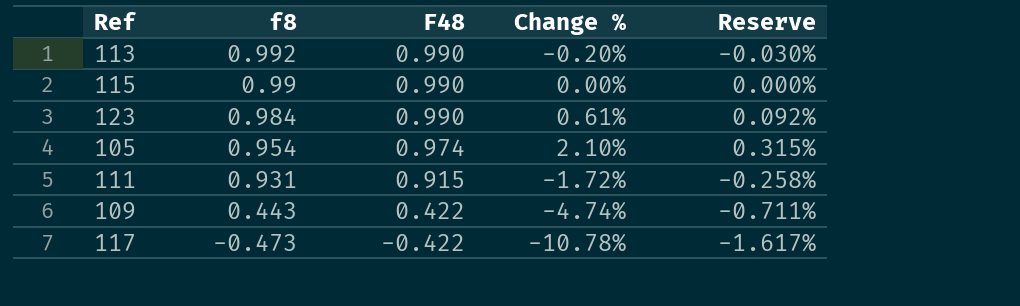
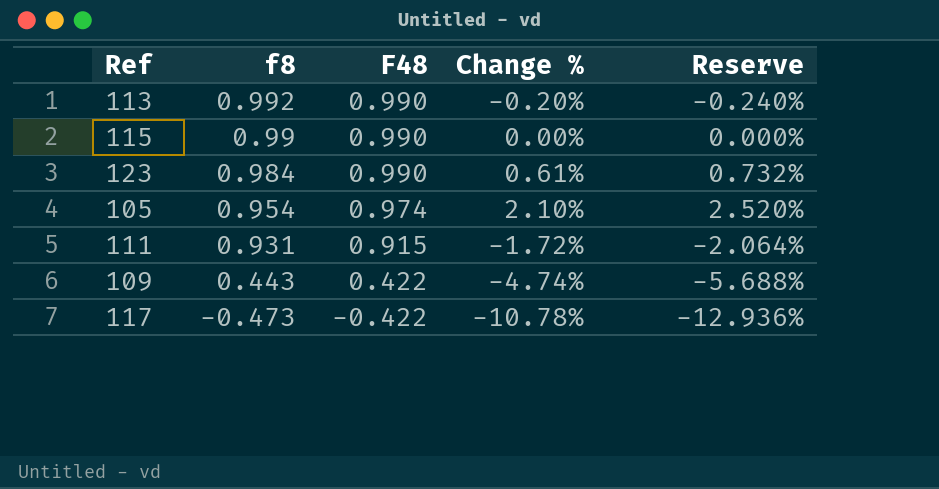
column Reserve | formula: [Change %] * 0.15 -> [Change %] * 1.2

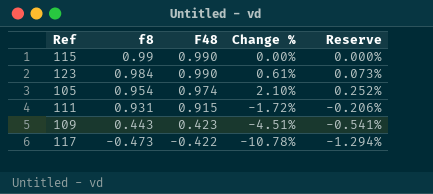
column Reserve | formula: [Change %] * 1.2 -> [Change %] * 0.12
row 113: 0.992 | 0.990 | -0.20% | -0.240% -> none
109 | F48: 0.422 -> 0.423
109 | Change %: -4.74% -> -4.51%

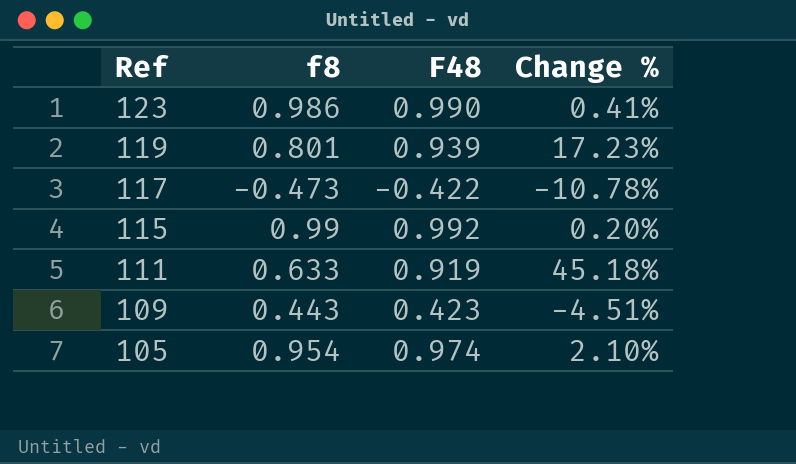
row order: f8 descending -> Ref descending
column Reserve | formula: [Change %] * 0.12 -> none
123 | f8: 0.984 -> 0.986
123 | Change %: 0.61% -> 0.41%
row 119: none -> 0.801 | 0.939 | 17.23%
115 | F48: 0.990 -> 0.992
115 | Change %: 0.00% -> 0.20%
111 | f8: 0.931 -> 0.633
111 | F48: 0.915 -> 0.919
111 | Change %: -1.72% -> 45.18%

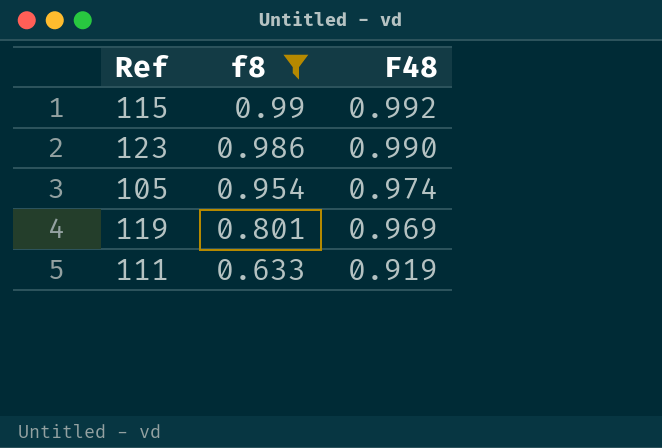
filter: none -> f8 >= 0.633
row order: Ref descending -> f8 descending
column Change % | formula: ([F48] - [f8]) / [f8] -> none
119 | F48: 0.939 -> 0.969

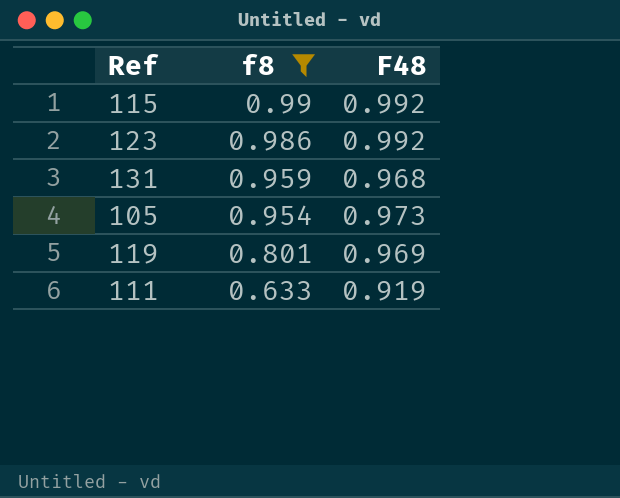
123 | F48: 0.990 -> 0.992
row 131: none -> 0.959 | 0.968
105 | F48: 0.974 -> 0.973

